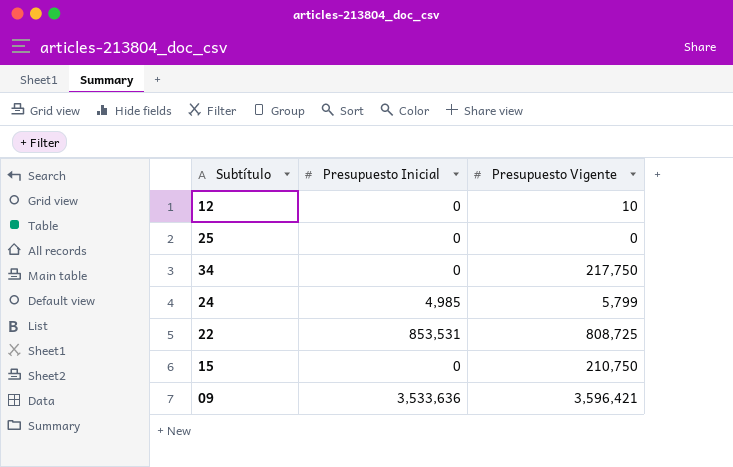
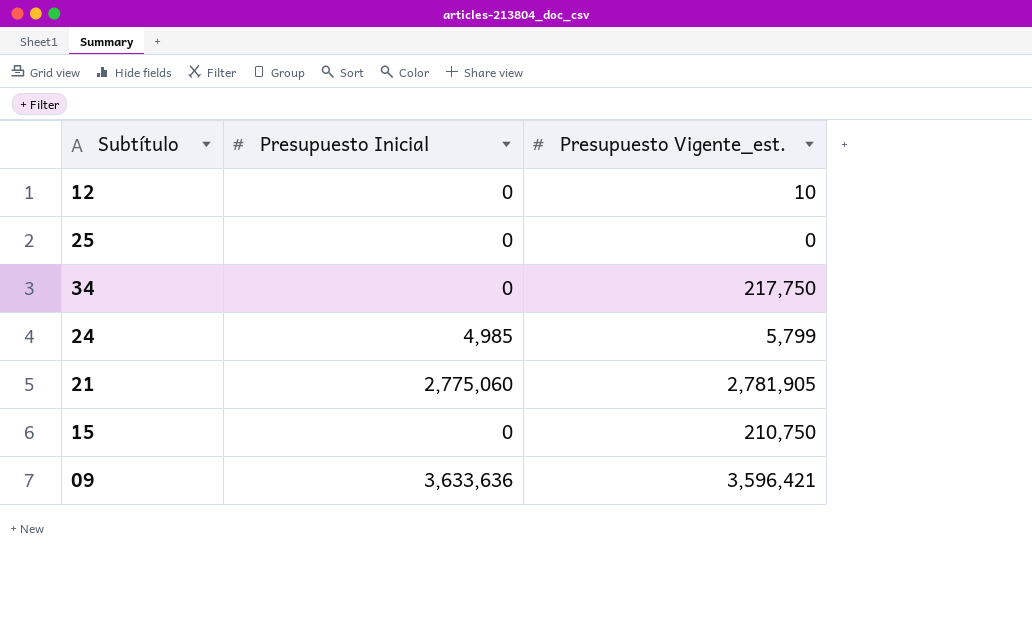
column name: Presupuesto Vigente -> Presupuesto Vigente_est.
row 22: 853,531 | 808,725 -> none
row 21: none -> 2,775,060 | 2,781,905
09 | Presupuesto Inicial: 3,533,636 -> 3,633,636

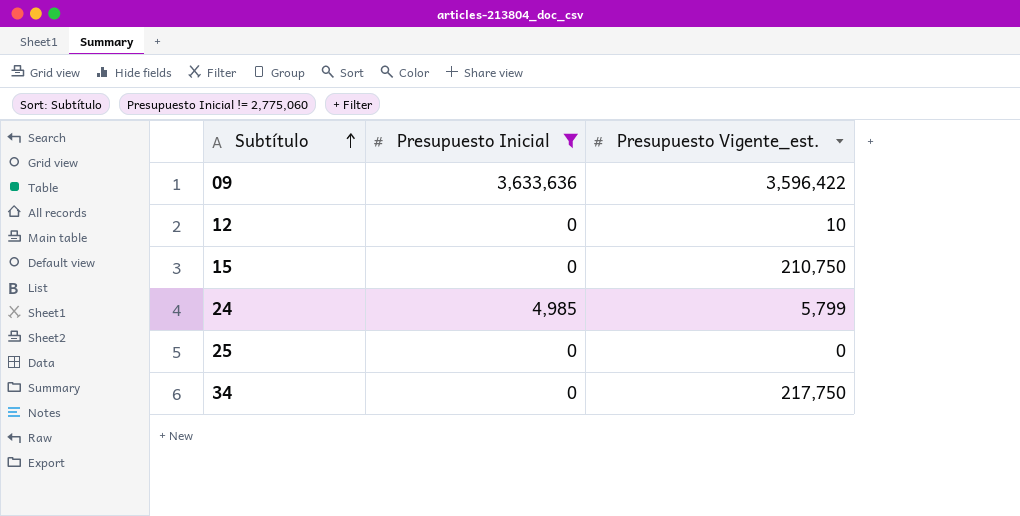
filter: none -> Presupuesto Inicial != 2,775,060
row order: none -> Subtítulo ascending
09 | Presupuesto Vigente_est.: 3,596,421 -> 3,596,422

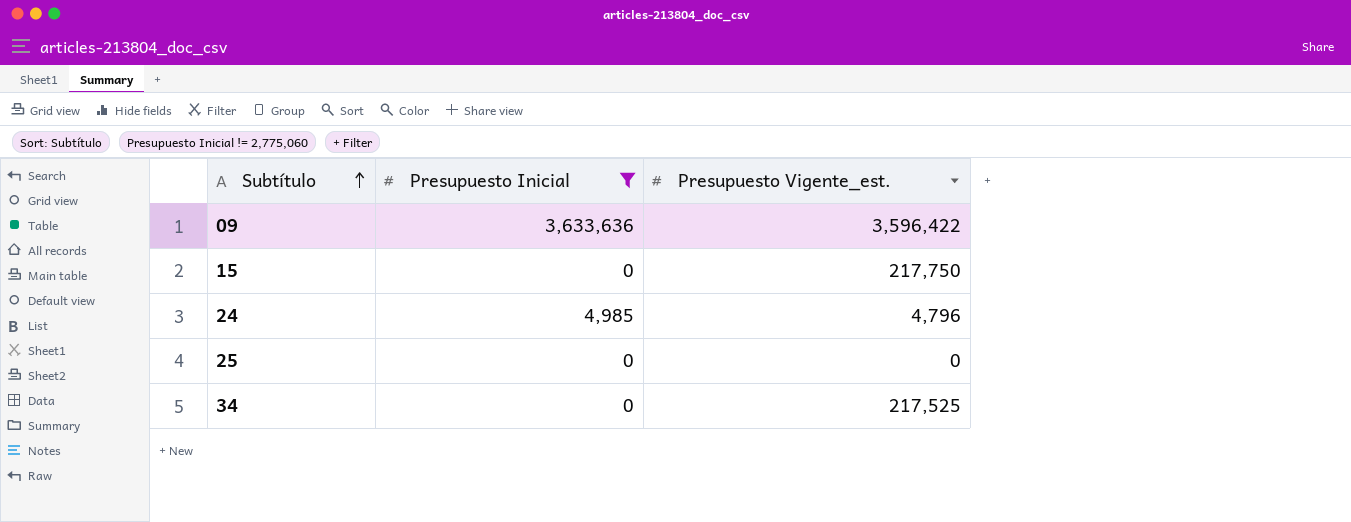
row 12: 0 | 10 -> none
15 | Presupuesto Vigente_est.: 210,750 -> 217,750
24 | Presupuesto Vigente_est.: 5,799 -> 4,796
34 | Presupuesto Vigente_est.: 217,750 -> 217,525

